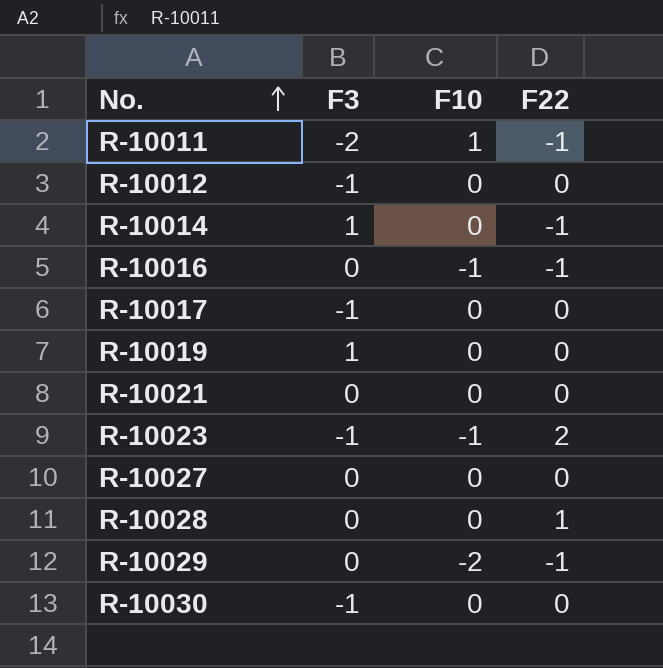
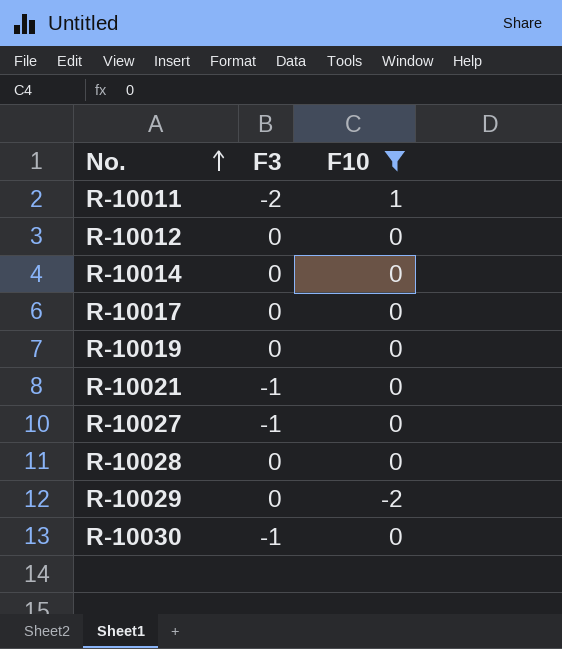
filter: none -> F10 != -1
column F22 | position: 4 -> none
R-10012 | F3: -1 -> 0
R-10014 | F3: 1 -> 0
R-10017 | F3: -1 -> 0
R-10019 | F3: 1 -> 0
R-10021 | F3: 0 -> -1
R-10027 | F3: 0 -> -1

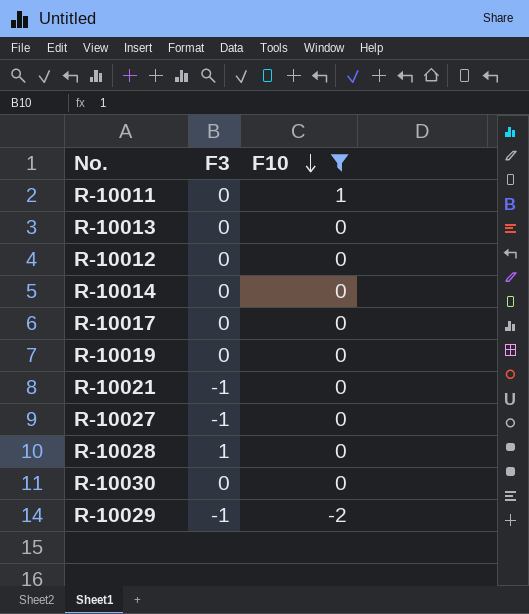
row order: No. ascending -> F10 descending
R-10011 | F3: -2 -> 0
row R-10013: none -> 0 | 0
R-10028 | F3: 0 -> 1
R-10030 | F3: -1 -> 0
R-10029 | F3: 0 -> -1

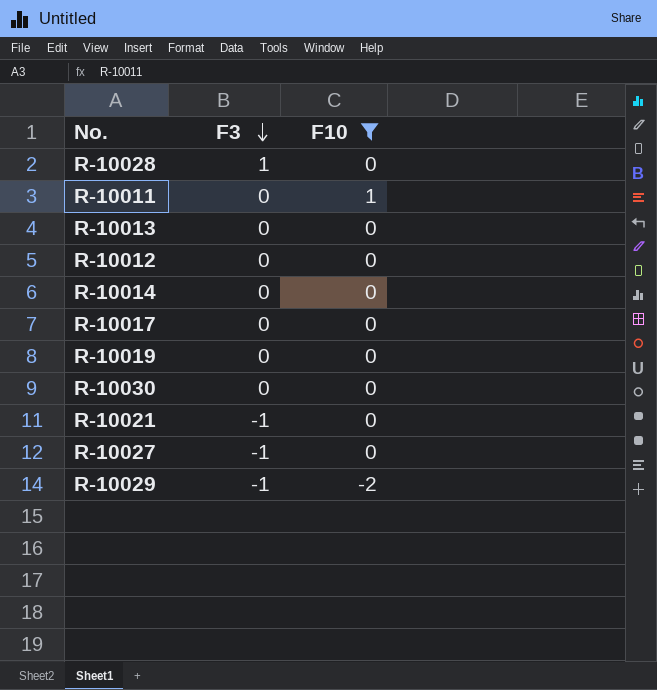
row order: F10 descending -> F3 descending

